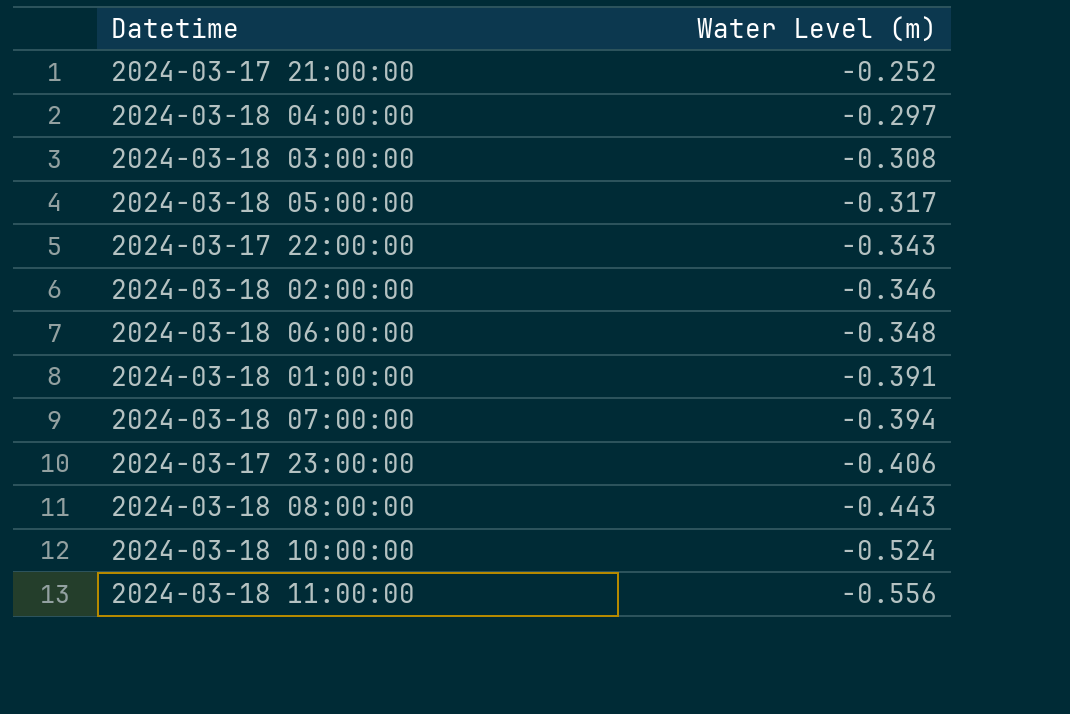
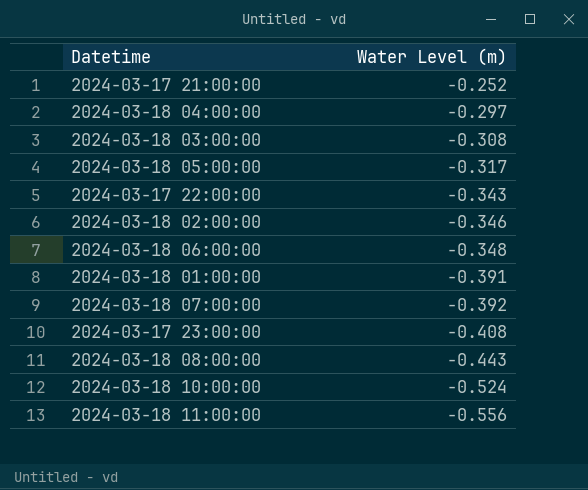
2024-03-18 07:00:00 | Water Level (m): -0.394 -> -0.392
2024-03-17 23:00:00 | Water Level (m): -0.406 -> -0.408

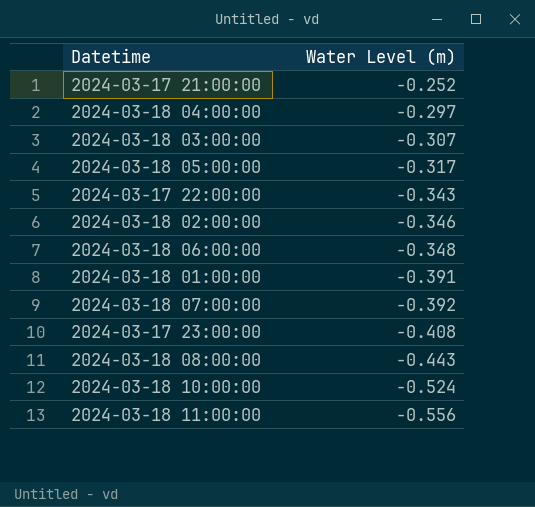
2024-03-18 03:00:00 | Water Level (m): -0.308 -> -0.307

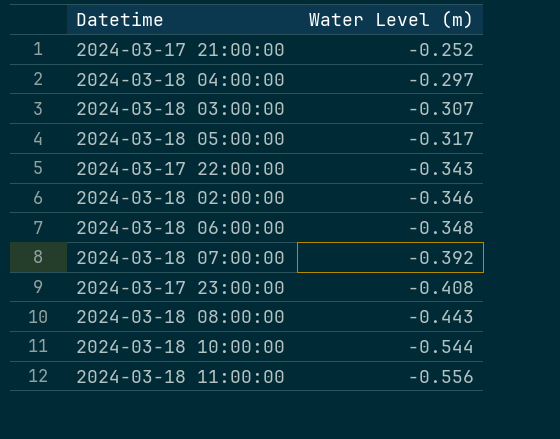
row 2024-03-18 01:00:00: -0.391 -> none
2024-03-18 10:00:00 | Water Level (m): -0.524 -> -0.544

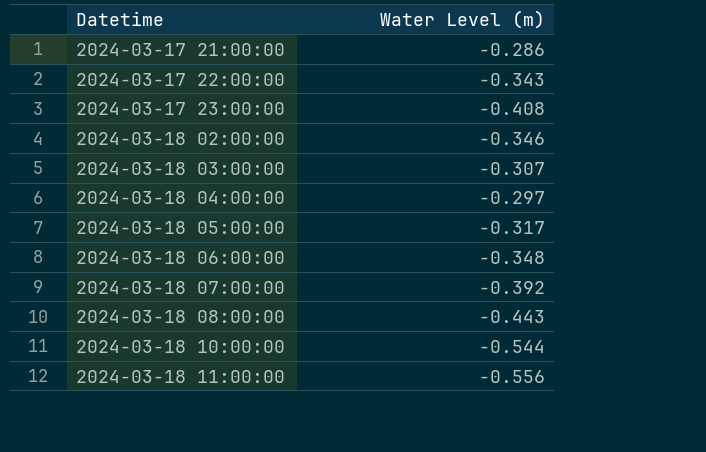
row order: Water Level (m) descending -> Datetime ascending
2024-03-17 21:00:00 | Water Level (m): -0.252 -> -0.286

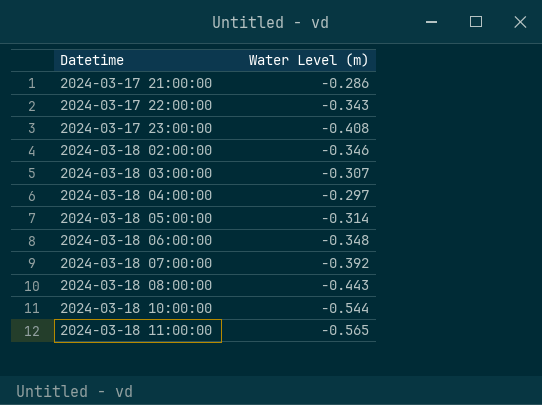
2024-03-18 05:00:00 | Water Level (m): -0.317 -> -0.314
2024-03-18 11:00:00 | Water Level (m): -0.556 -> -0.565

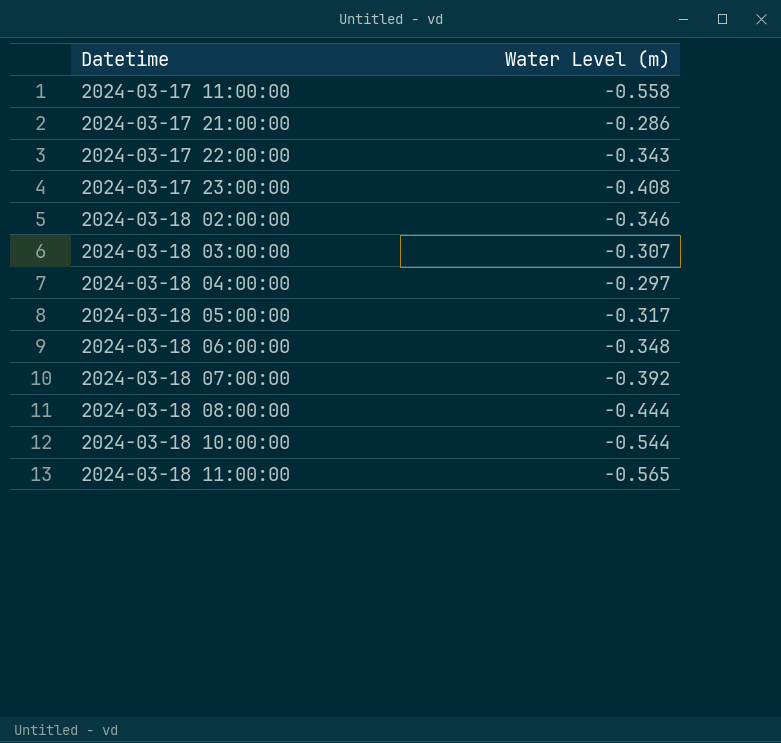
row 2024-03-17 11:00:00: none -> -0.558
2024-03-18 05:00:00 | Water Level (m): -0.314 -> -0.317
2024-03-18 08:00:00 | Water Level (m): -0.443 -> -0.444

